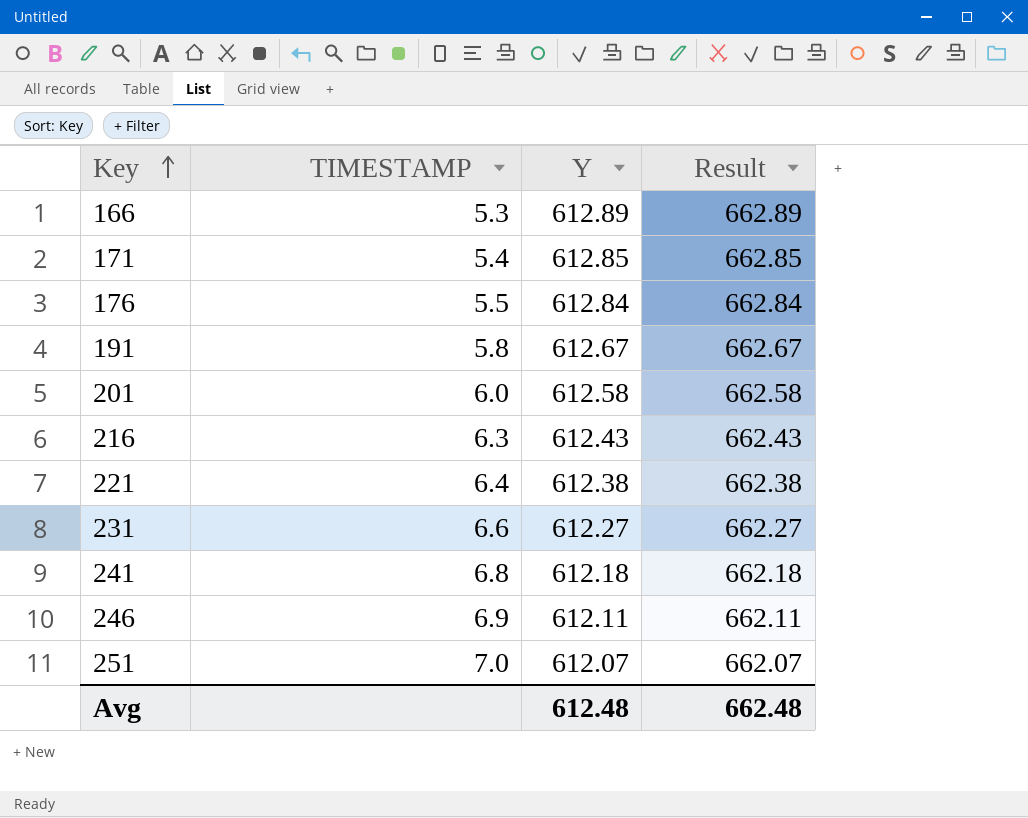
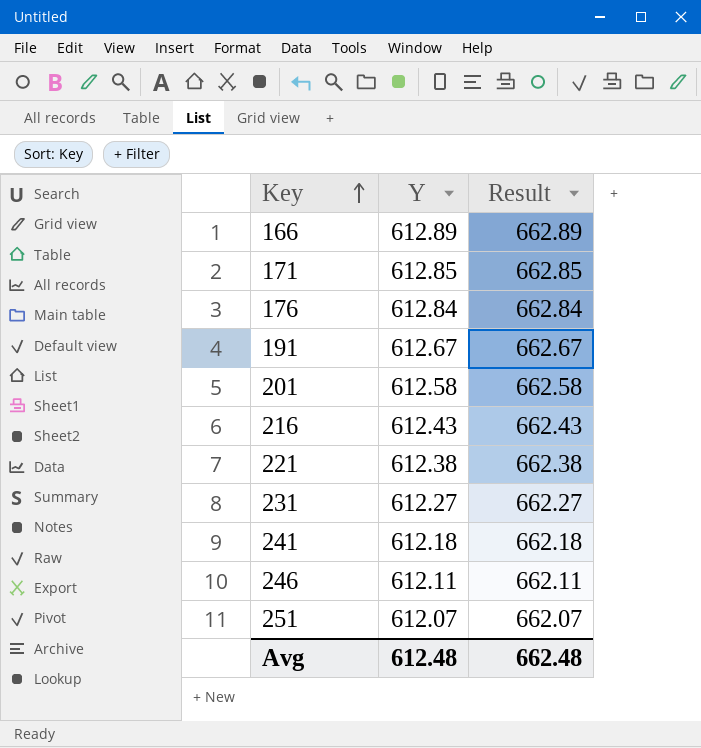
column TIMESTAMP | position: 2 -> none

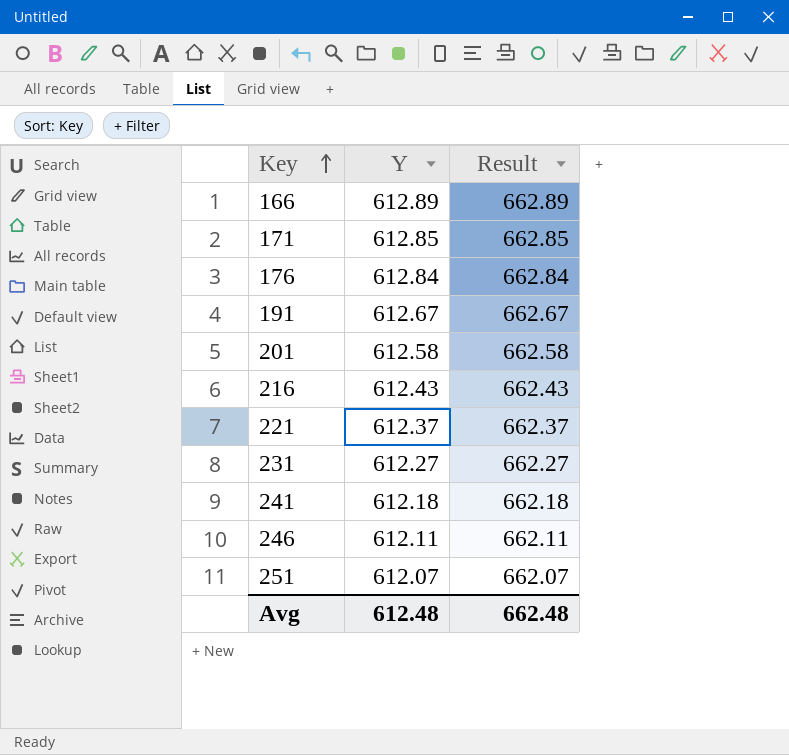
221 | Y: 612.38 -> 612.37
221 | Result: 662.38 -> 662.37

